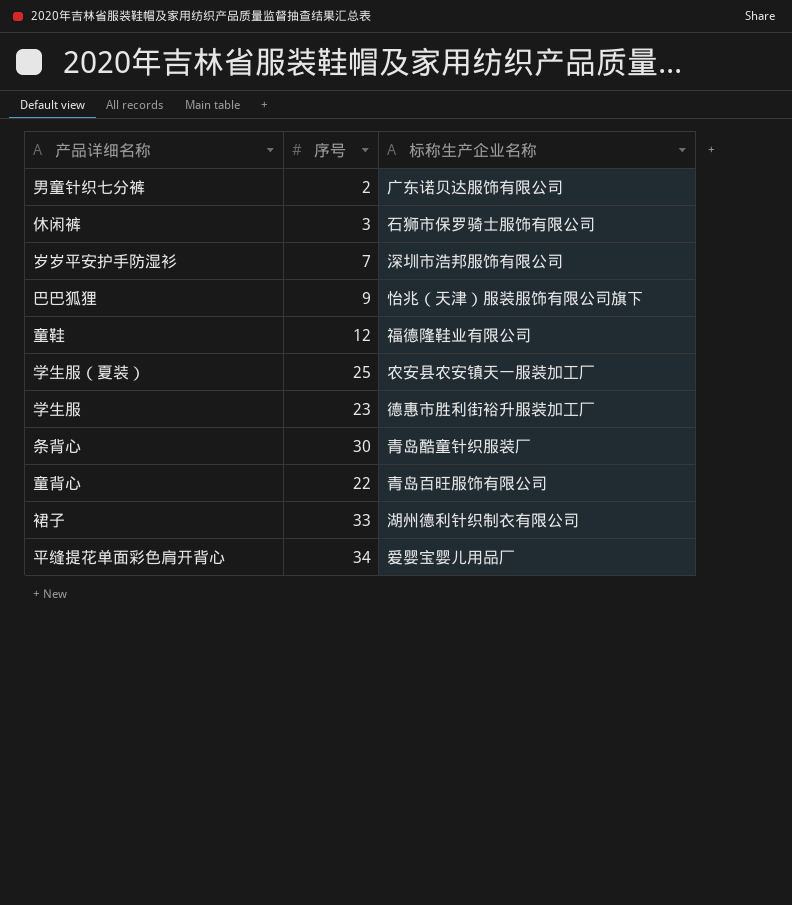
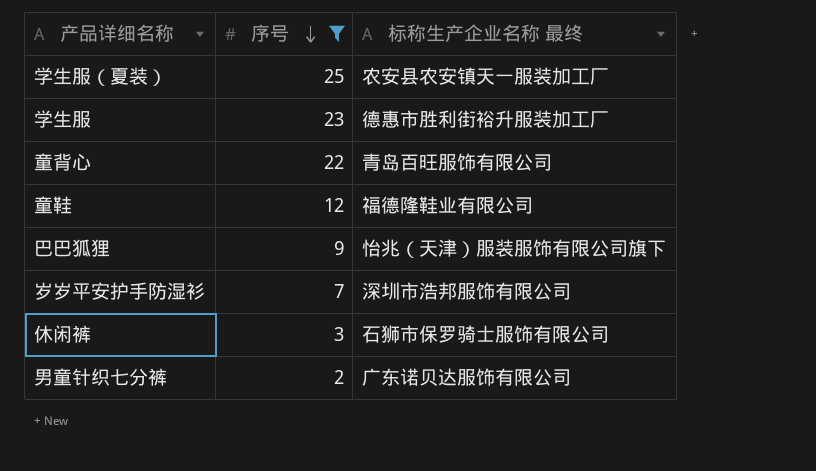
filter: none -> 序号 <= 25
row order: none -> 序号 descending
column name: 标称生产企业名称 -> 标称生产企业名称 最终

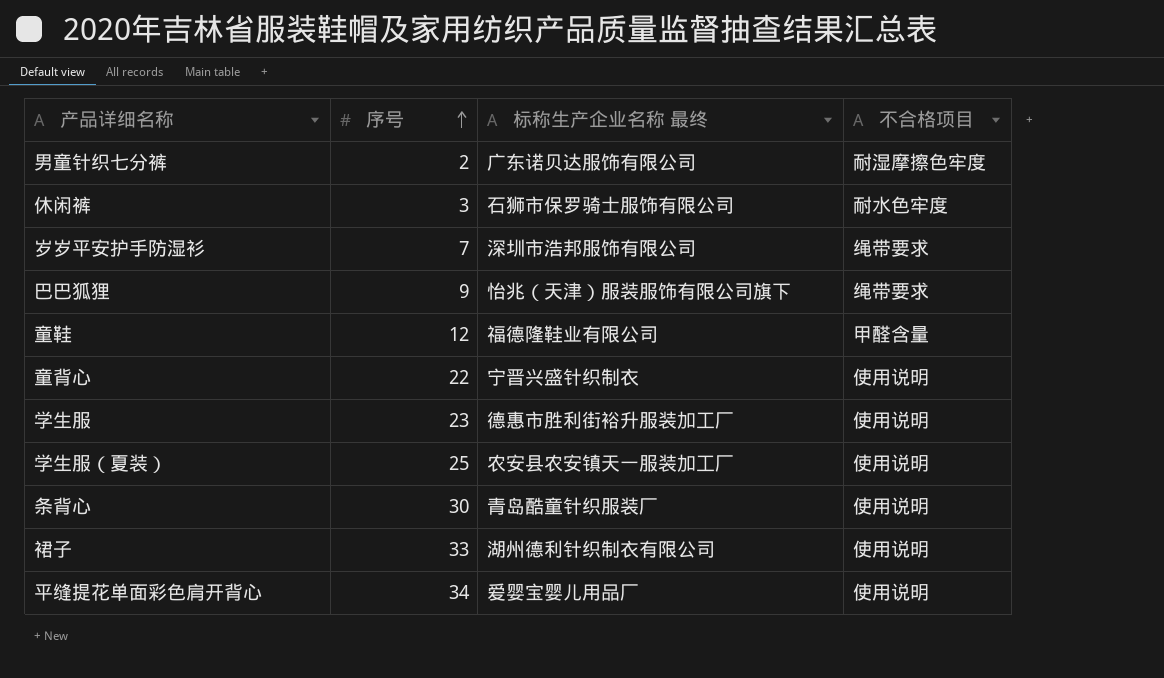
filter: 序号 <= 25 -> none
row order: 序号 descending -> 序号 ascending
column 不合格项目 | position: none -> 4
童背心 | 标称生产企业名称 最终: 青岛百旺服饰有限公司 -> 宁晋兴盛针织制衣

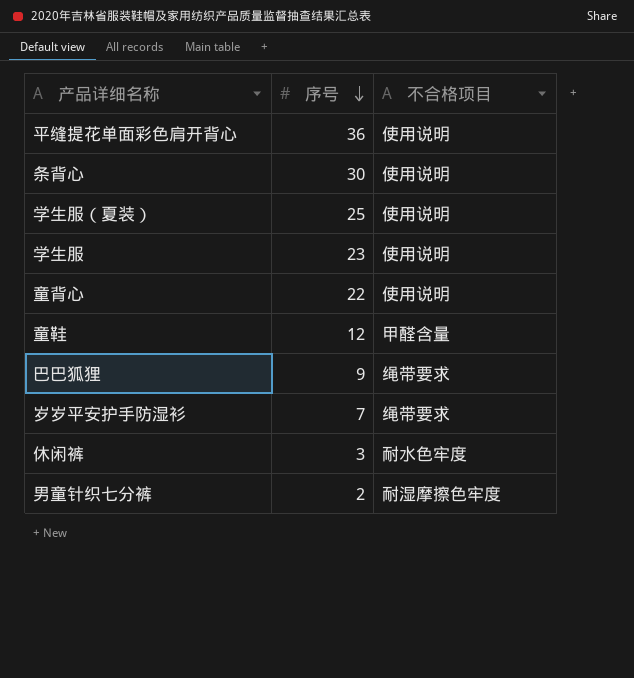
row order: 序号 ascending -> 序号 descending
column 标称生产企业名称 最终 | position: 3 -> none
row 裙子: 33 | 湖州德利针织制衣有限公司 | 使用说明 -> none
平缝提花单面彩色肩开背心 | 序号: 34 -> 36

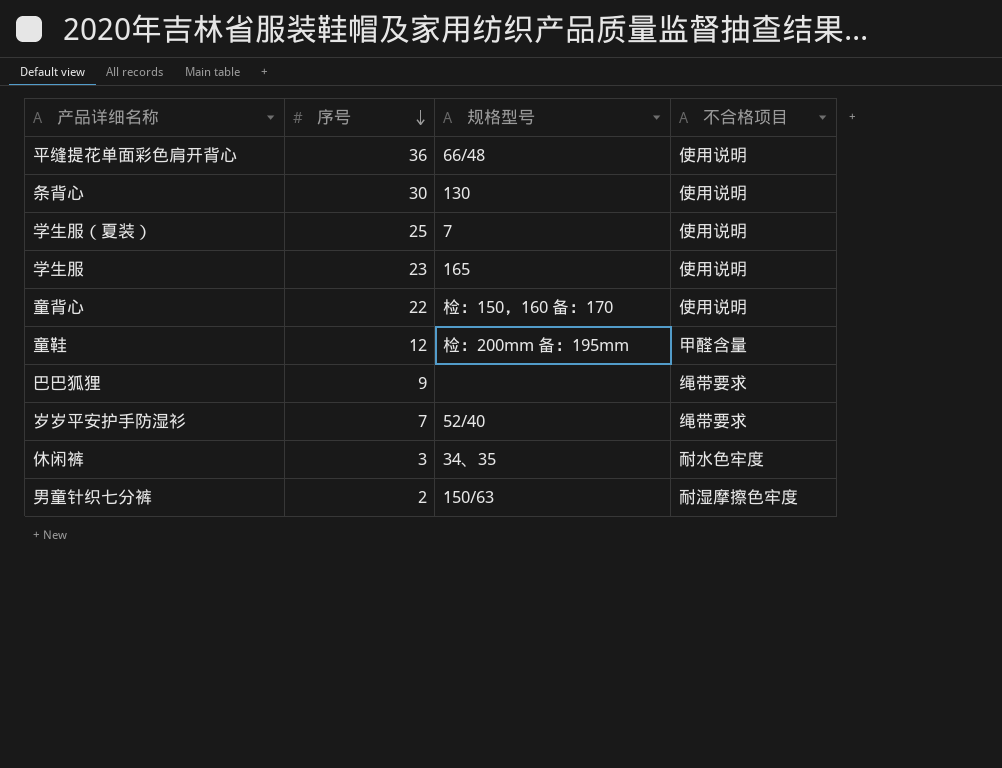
column 规格型号 | position: none -> 3

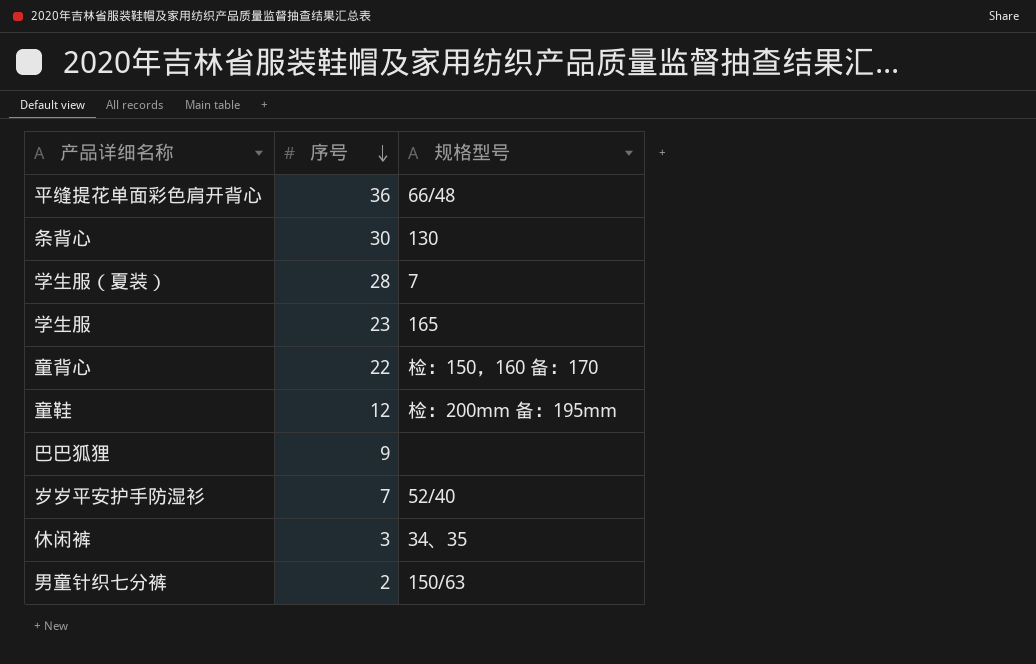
column 不合格项目 | position: 4 -> none
学生服（夏装） | 序号: 25 -> 28

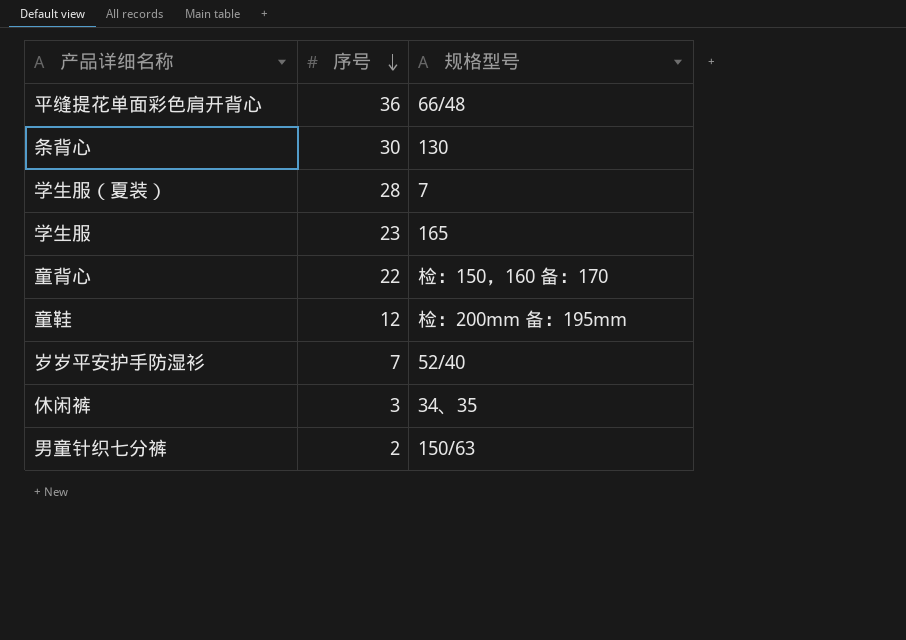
row 巴巴狐狸: 9 | none -> none

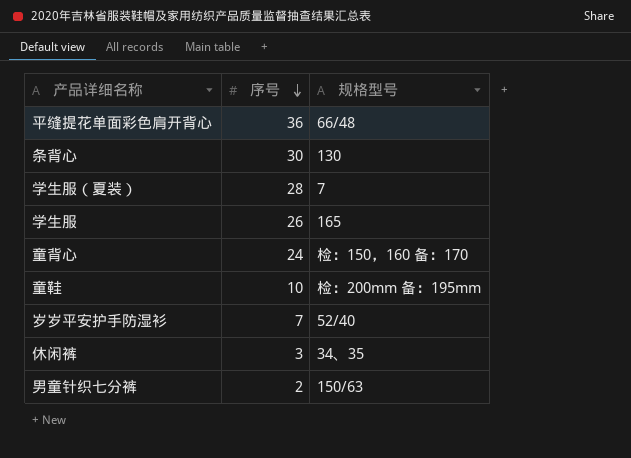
学生服 | 序号: 23 -> 26
童背心 | 序号: 22 -> 24
童鞋 | 序号: 12 -> 10

